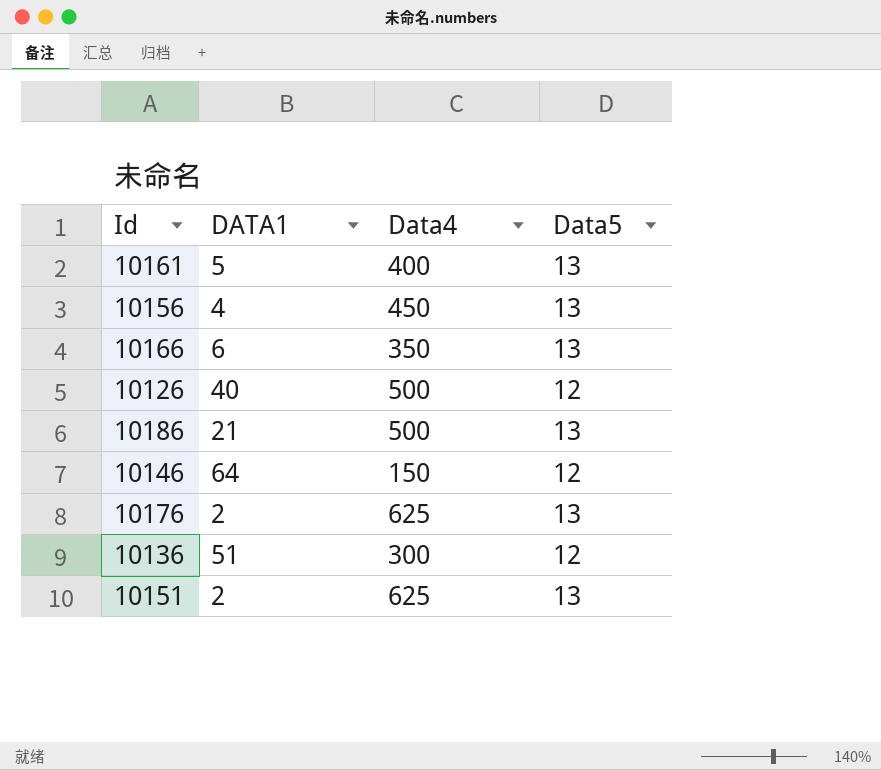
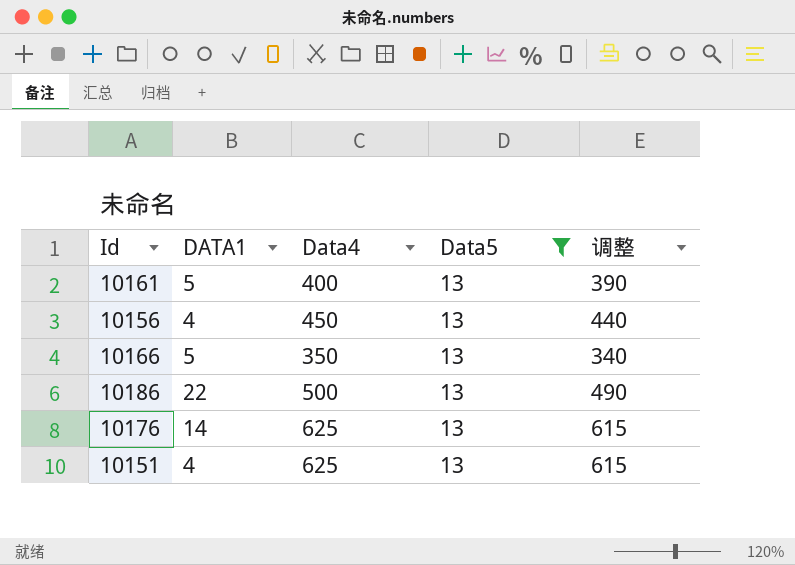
filter: none -> Data5 = 13
column 调整 | formula: none -> [Data4] - 10
10166 | DATA1: 6 -> 5
10186 | DATA1: 21 -> 22
10176 | DATA1: 2 -> 14
10151 | DATA1: 2 -> 4

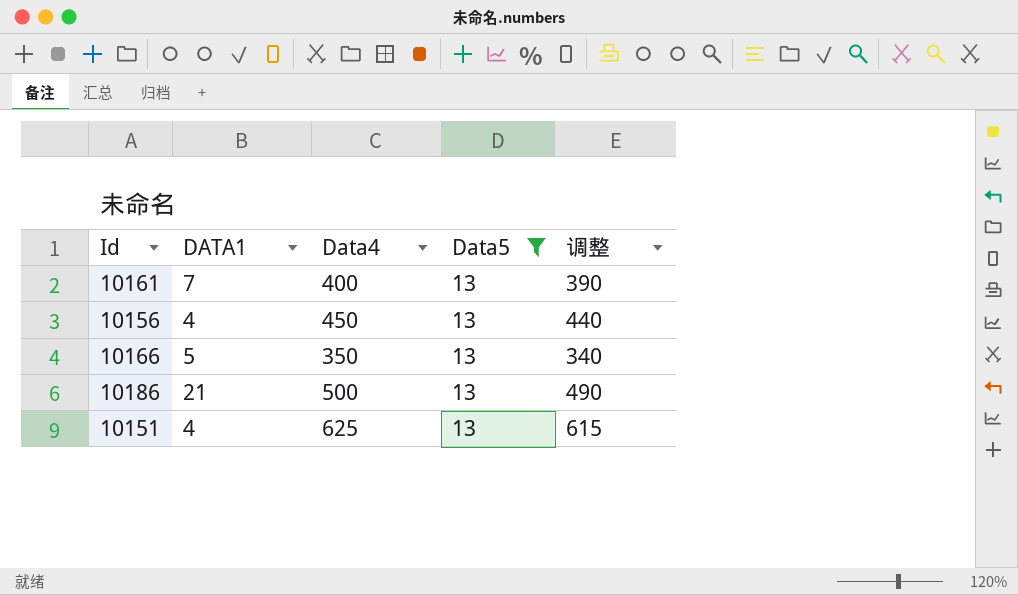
row 10176: 14 | 625 | 13 | 615 -> none
10161 | DATA1: 5 -> 7
10186 | DATA1: 22 -> 21

